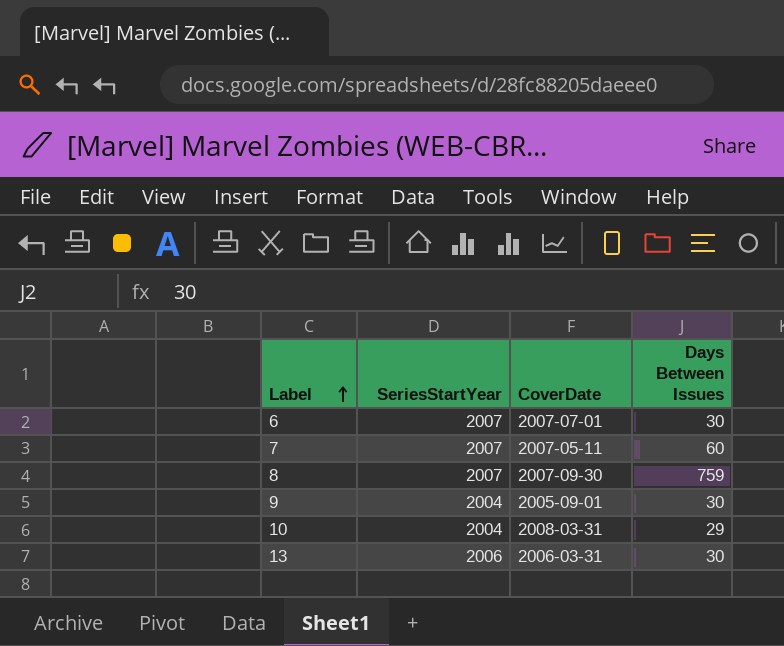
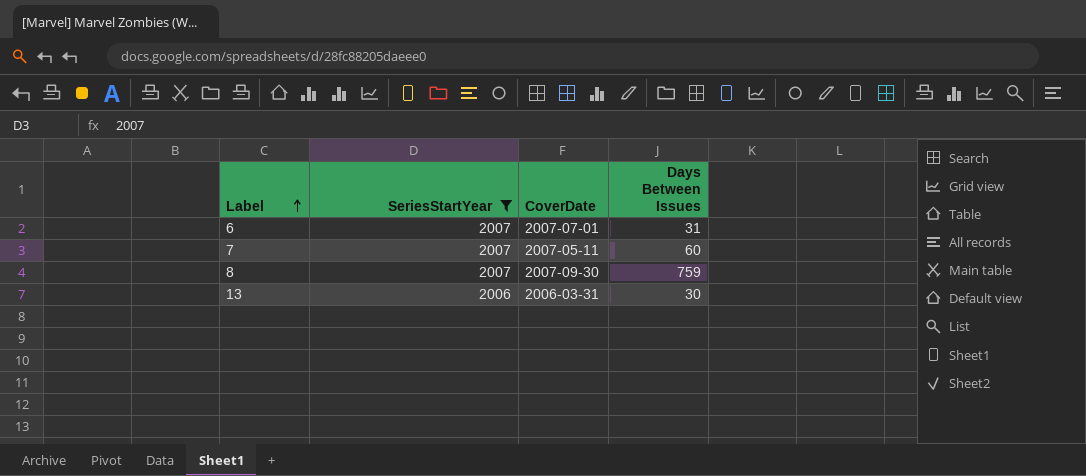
filter: none -> SeriesStartYear != 2004
6 | Days Between Issues: 30 -> 31

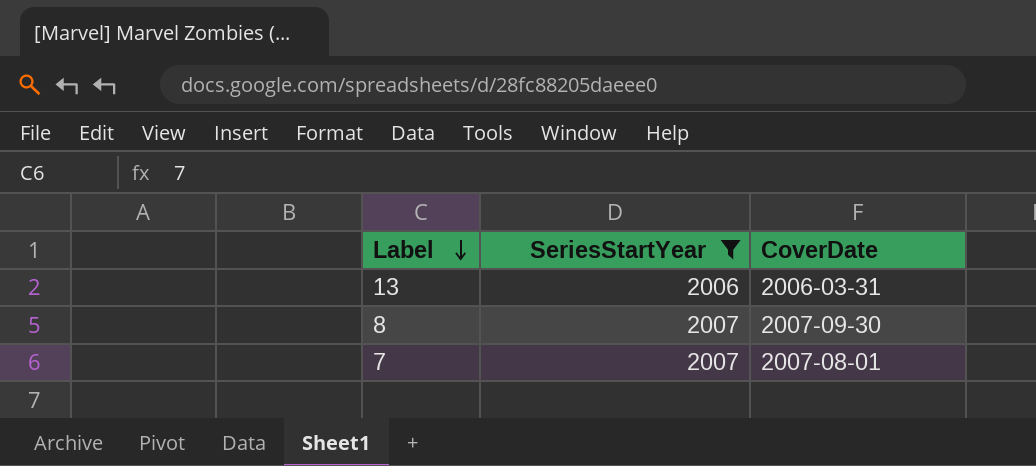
row order: Label ascending -> Label descending
column Days Between Issues | position: 4 -> none
row 6: 2007 | 2007-07-01 | 31 -> none
7 | CoverDate: 2007-05-11 -> 2007-08-01

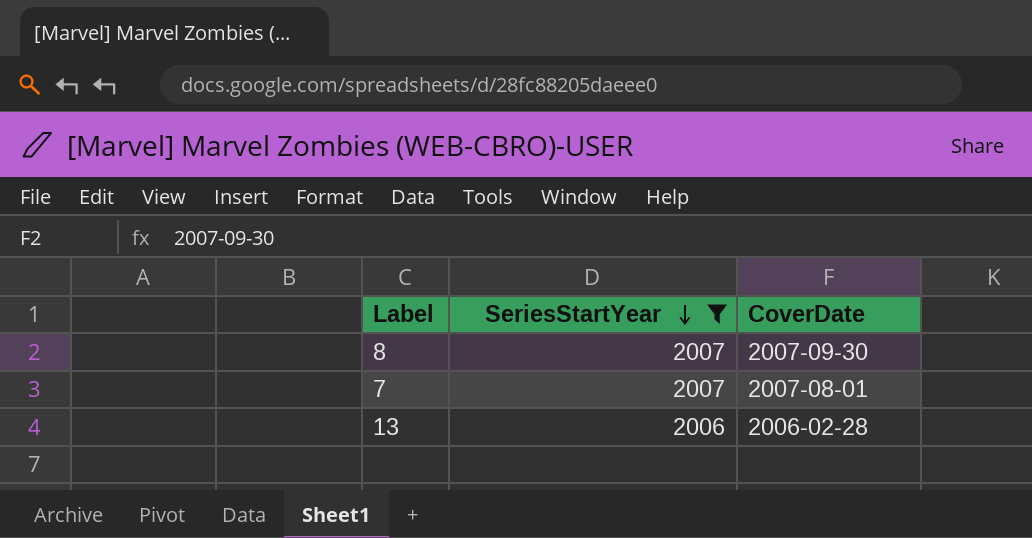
row order: Label descending -> SeriesStartYear descending
13 | CoverDate: 2006-03-31 -> 2006-02-28

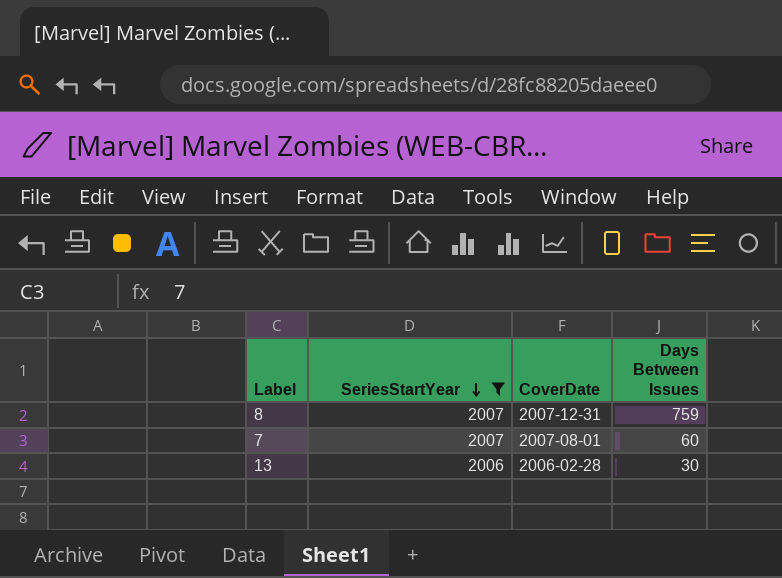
column Days Between Issues | position: none -> 4
8 | CoverDate: 2007-09-30 -> 2007-12-31

